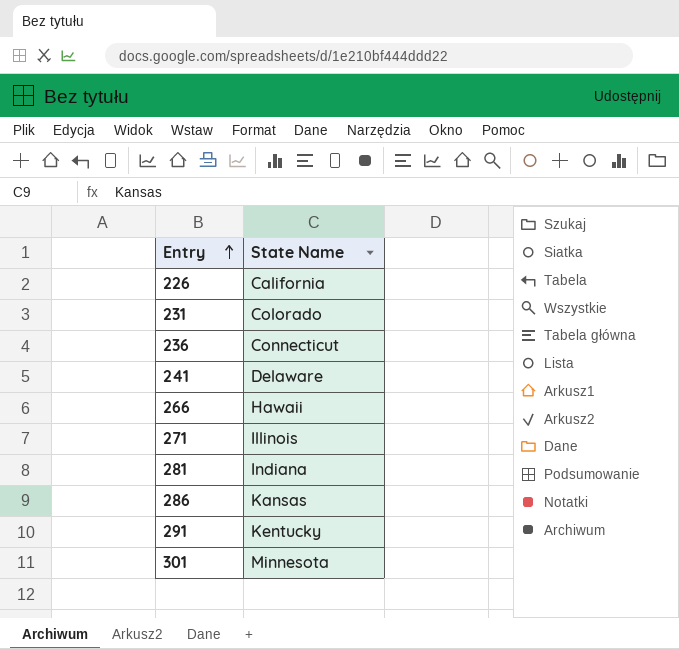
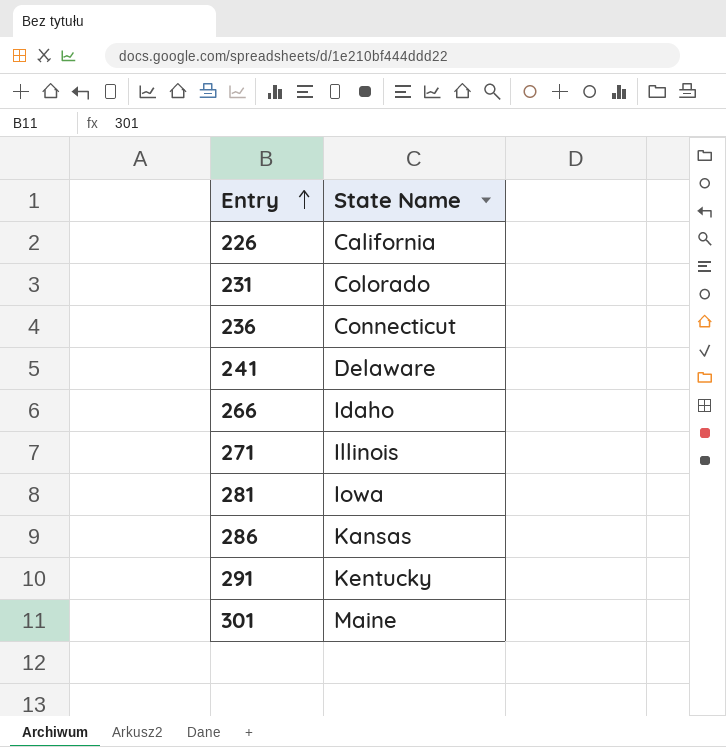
266 | State Name: Hawaii -> Idaho
281 | State Name: Indiana -> Iowa
301 | State Name: Minnesota -> Maine

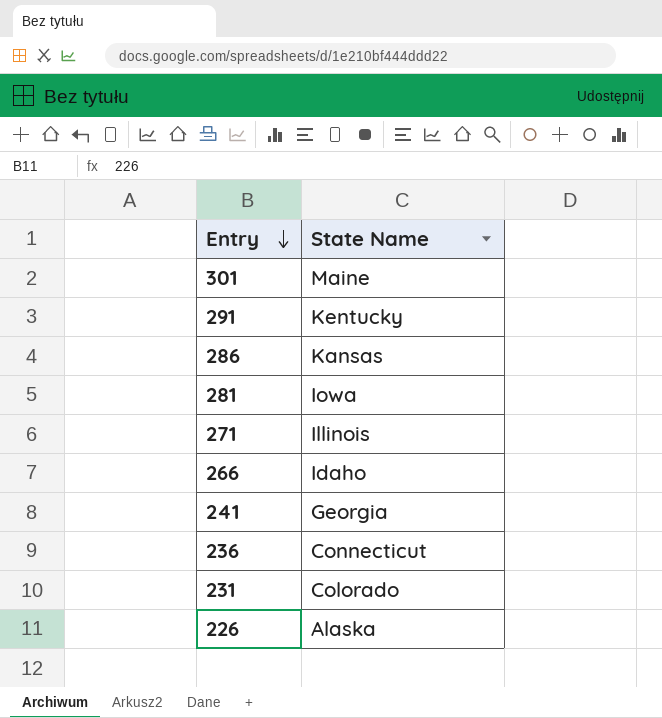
row order: Entry ascending -> Entry descending
241 | State Name: Delaware -> Georgia
226 | State Name: California -> Alaska

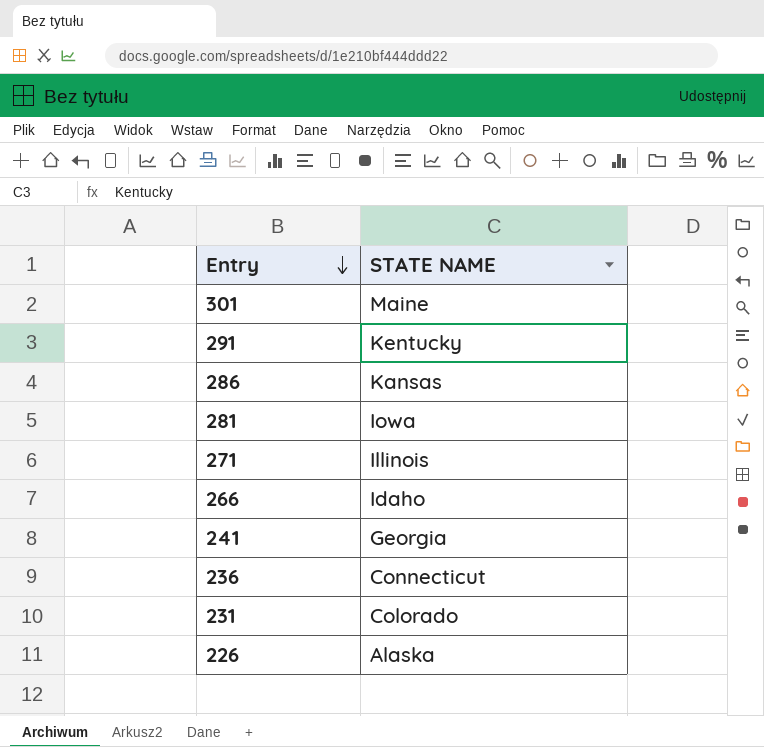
column name: State Name -> STATE NAME

